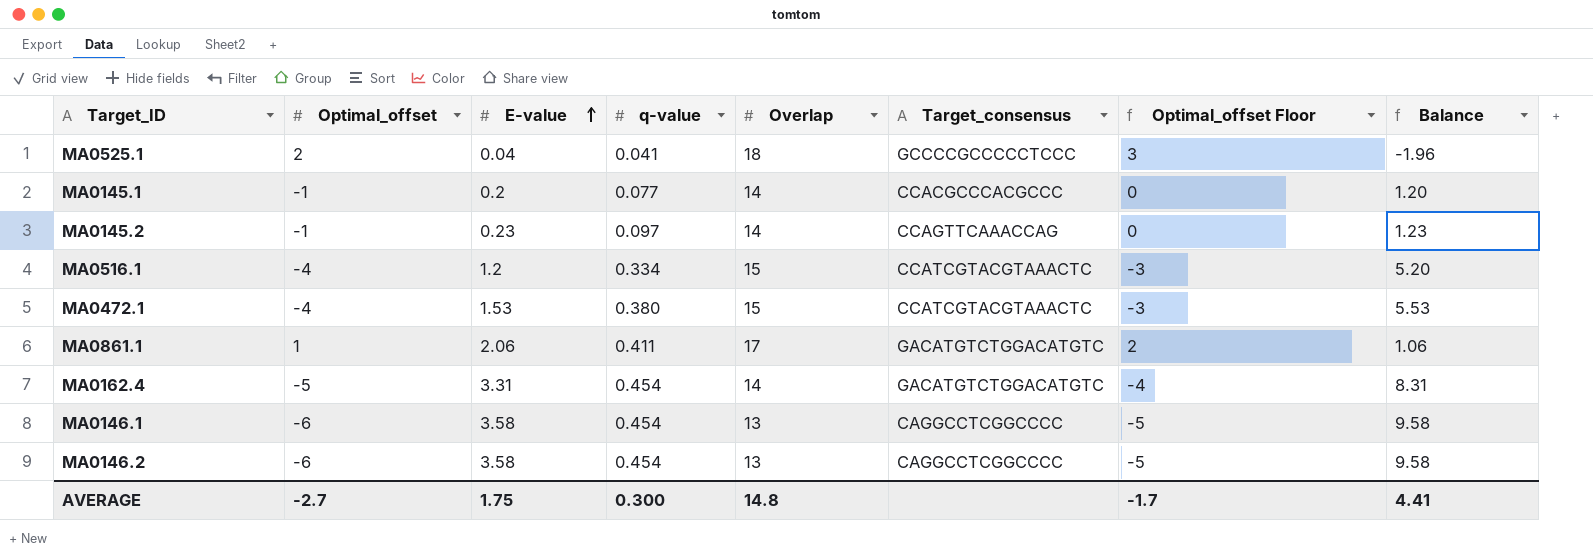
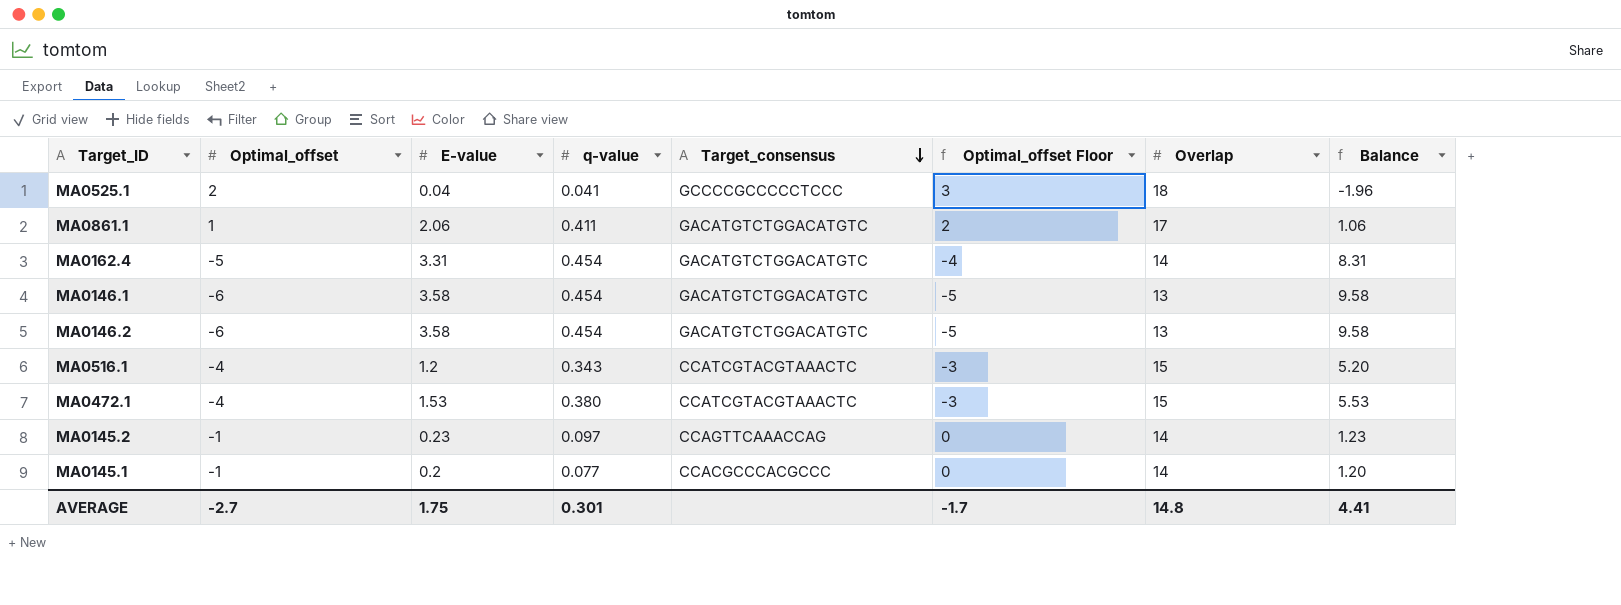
row order: E-value ascending -> Target_consensus descending
column Overlap | position: 5 -> 7
MA0146.1 | Target_consensus: CAGGCCTCGGCCCC -> GACATGTCTGGACATGTC
MA0146.2 | Target_consensus: CAGGCCTCGGCCCC -> GACATGTCTGGACATGTC
MA0516.1 | q-value: 0.334 -> 0.343
AVERAGE | q-value: 0.300 -> 0.301

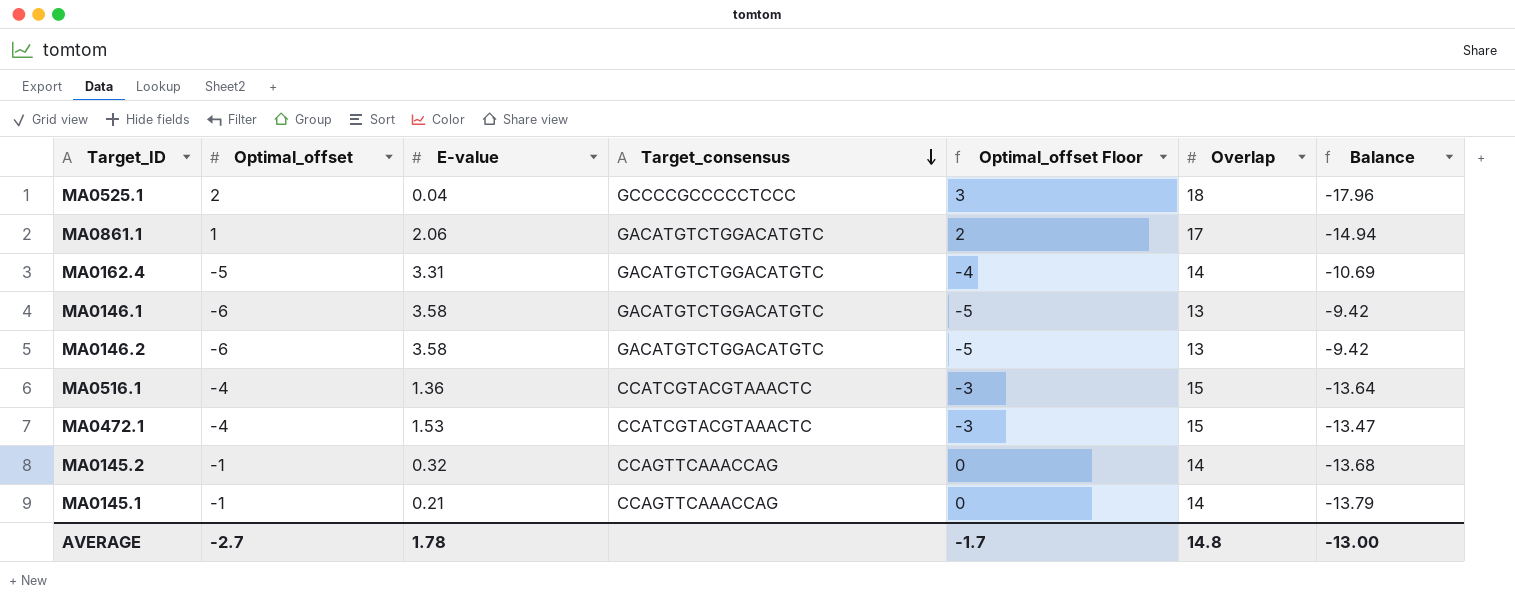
column q-value | position: 4 -> none
column Balance | formula: [E-value] - [Optimal_offset] -> [E-value] - [Overlap]
MA0516.1 | E-value: 1.2 -> 1.36
MA0145.2 | E-value: 0.23 -> 0.32
MA0145.1 | E-value: 0.2 -> 0.21
MA0145.1 | Target_consensus: CCACGCCCACGCCC -> CCAGTTCAAACCAG
AVERAGE | E-value: 1.75 -> 1.78
AVERAGE | Balance: 4.41 -> -13.00

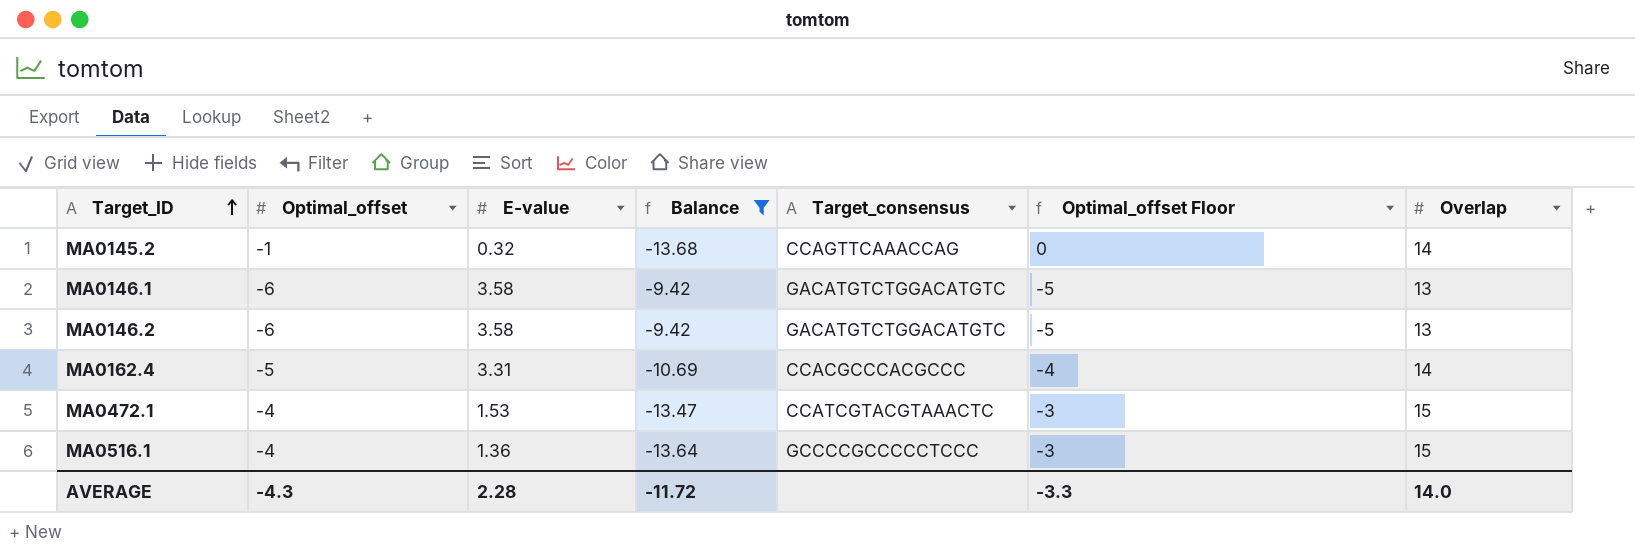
filter: none -> Balance >= -13.68
row order: Target_consensus descending -> Target_ID ascending
column Balance | position: 7 -> 4
MA0162.4 | Target_consensus: GACATGTCTGGACATGTC -> CCACGCCCACGCCC
MA0516.1 | Target_consensus: CCATCGTACGTAAACTC -> GCCCCGCCCCCTCCC
AVERAGE | Optimal_offset: -2.7 -> -4.3
AVERAGE | E-value: 1.78 -> 2.28
AVERAGE | Balance: -13.00 -> -11.72
AVERAGE | Optimal_offset Floor: -1.7 -> -3.3
AVERAGE | Overlap: 14.8 -> 14.0

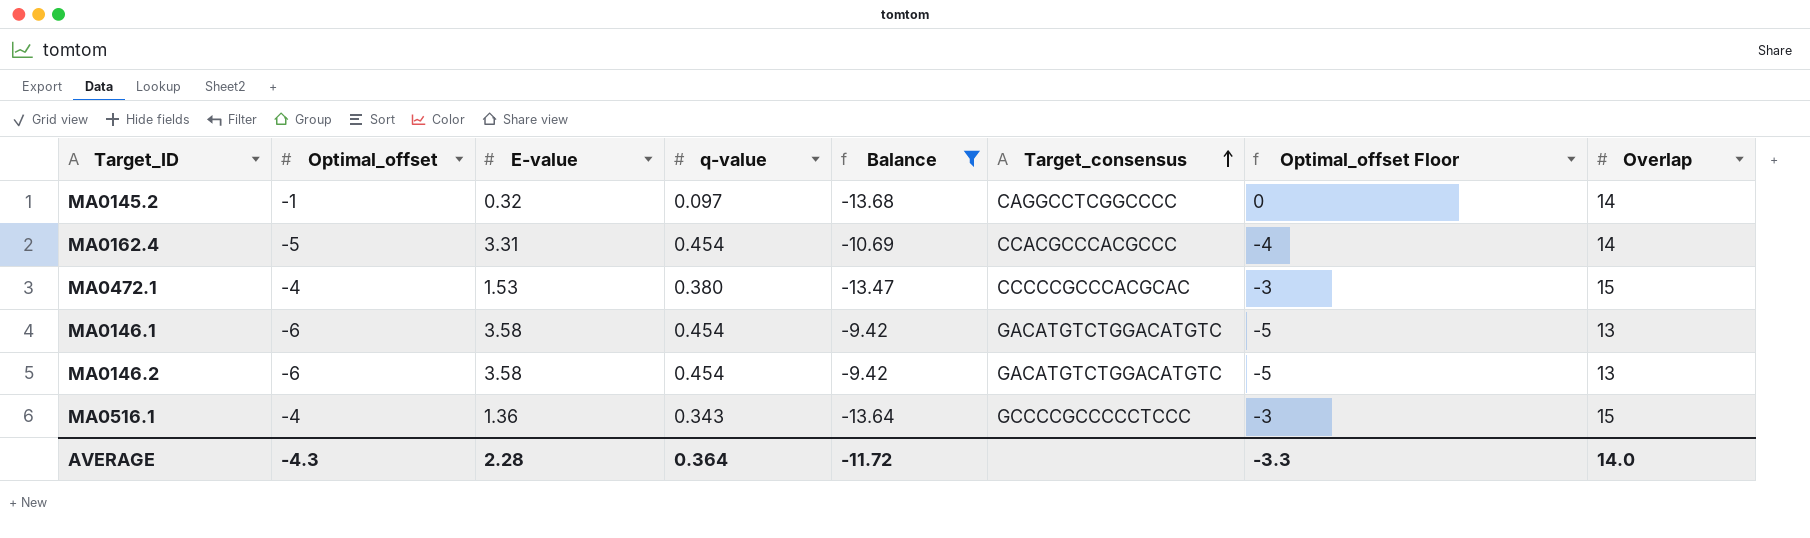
row order: Target_ID ascending -> Target_consensus ascending
column q-value | position: none -> 4
MA0145.2 | Target_consensus: CCAGTTCAAACCAG -> CAGGCCTCGGCCCC
MA0472.1 | Target_consensus: CCATCGTACGTAAACTC -> CCCCCGCCCACGCAC

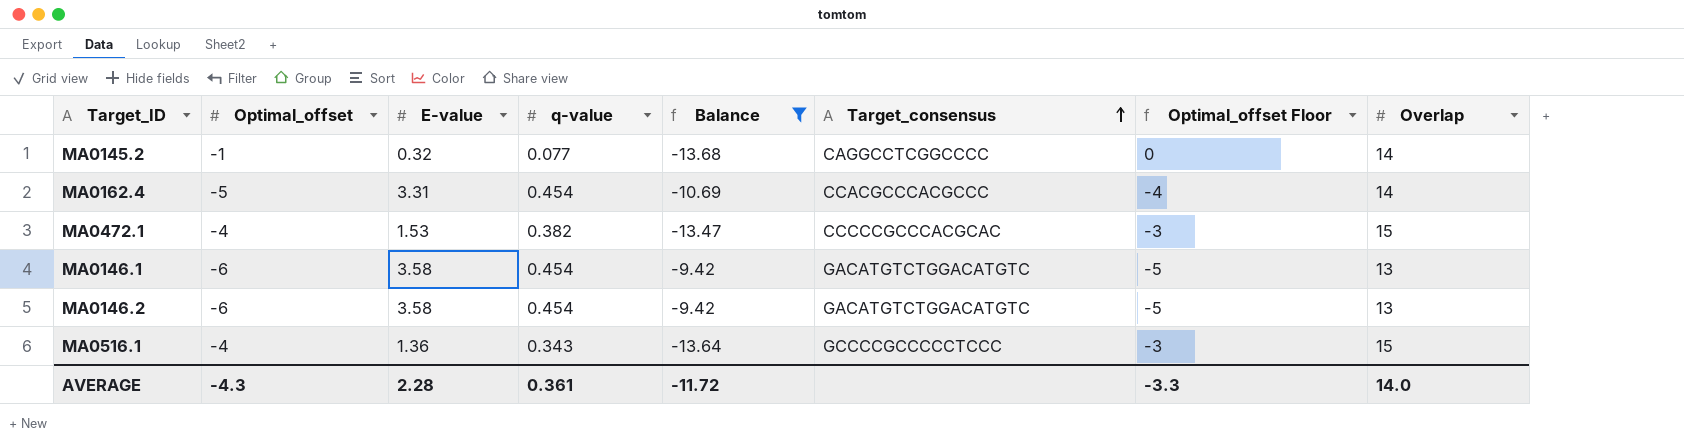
MA0145.2 | q-value: 0.097 -> 0.077
MA0472.1 | q-value: 0.380 -> 0.382
AVERAGE | q-value: 0.364 -> 0.361

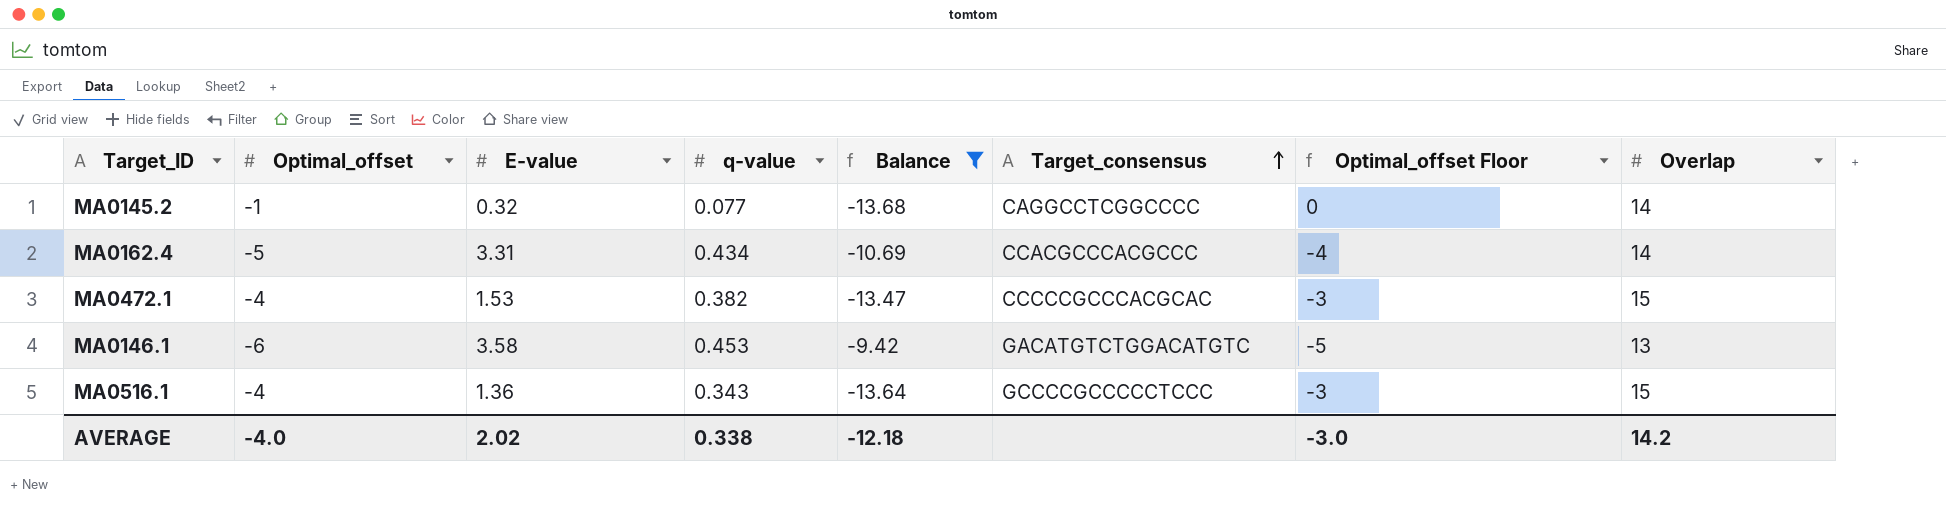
row MA0146.2: -6 | 3.58 | 0.454 | -9.42 | GACATGTCTGGACATGTC | -5 | 13 -> none
MA0162.4 | q-value: 0.454 -> 0.434
MA0146.1 | q-value: 0.454 -> 0.453
AVERAGE | Optimal_offset: -4.3 -> -4.0
AVERAGE | E-value: 2.28 -> 2.02
AVERAGE | q-value: 0.361 -> 0.338
AVERAGE | Balance: -11.72 -> -12.18
AVERAGE | Optimal_offset Floor: -3.3 -> -3.0
AVERAGE | Overlap: 14.0 -> 14.2

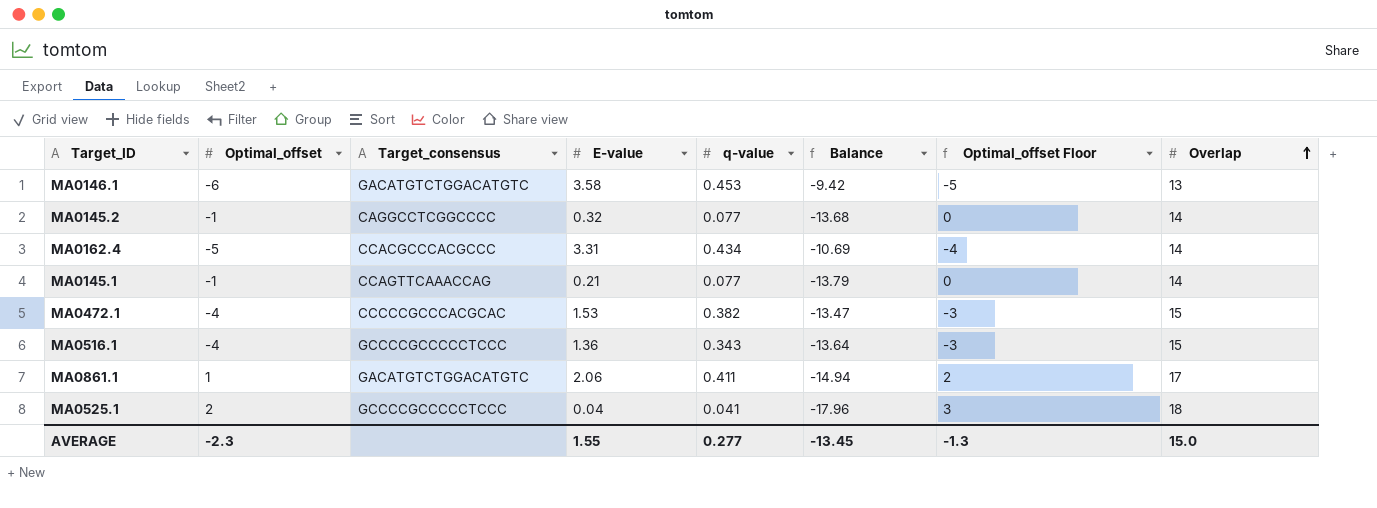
filter: Balance >= -13.68 -> none
row order: Target_consensus ascending -> Overlap ascending
column Target_consensus | position: 6 -> 3
AVERAGE | Optimal_offset: -4.0 -> -2.3
AVERAGE | E-value: 2.02 -> 1.55
AVERAGE | q-value: 0.338 -> 0.277
AVERAGE | Balance: -12.18 -> -13.45
AVERAGE | Optimal_offset Floor: -3.0 -> -1.3
AVERAGE | Overlap: 14.2 -> 15.0

